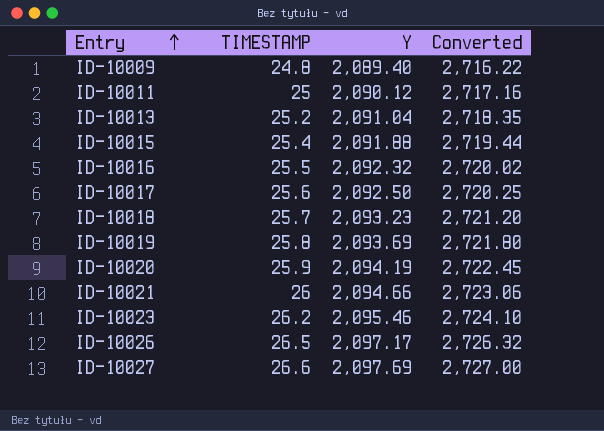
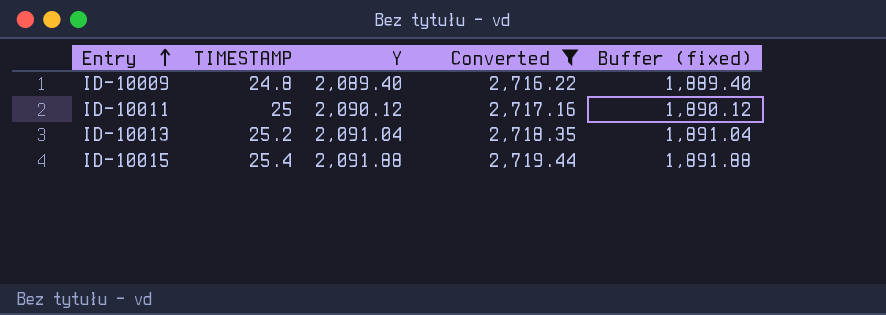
filter: none -> Converted <= 2,719.44
column Buffer (fixed) | formula: none -> [Y] - 200

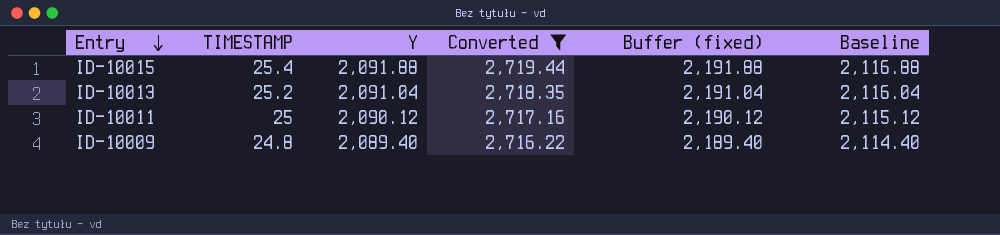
row order: Entry ascending -> Entry descending
column Buffer (fixed) | formula: [Y] - 200 -> [Y] + 100
column Baseline | formula: none -> [Y] + 25

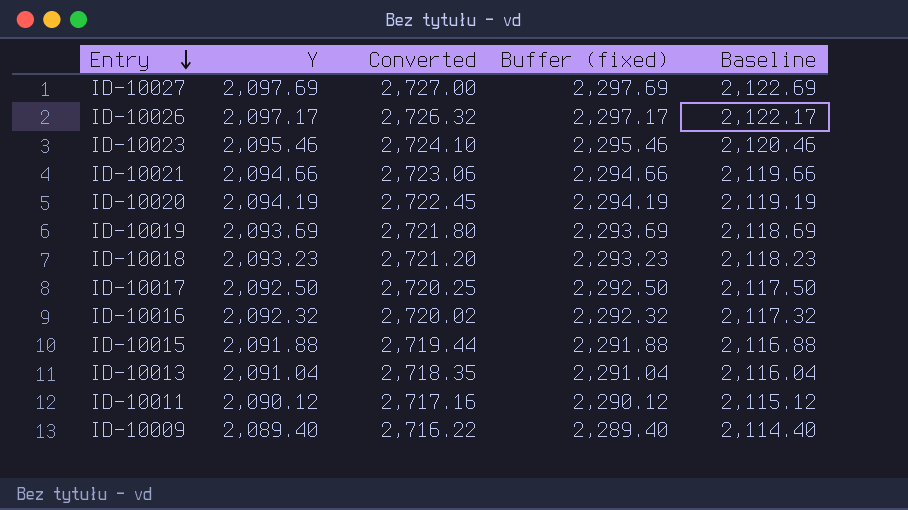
filter: Converted <= 2,719.44 -> none
column TIMESTAMP | position: 2 -> none
column Buffer (fixed) | formula: [Y] + 100 -> [Y] + 200

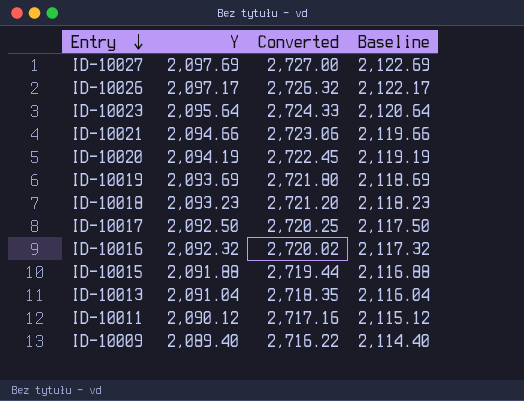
column Buffer (fixed) | formula: [Y] + 200 -> none
ID-10023 | Y: 2,095.46 -> 2,095.64
ID-10023 | Converted: 2,724.10 -> 2,724.33
ID-10023 | Baseline: 2,120.46 -> 2,120.64

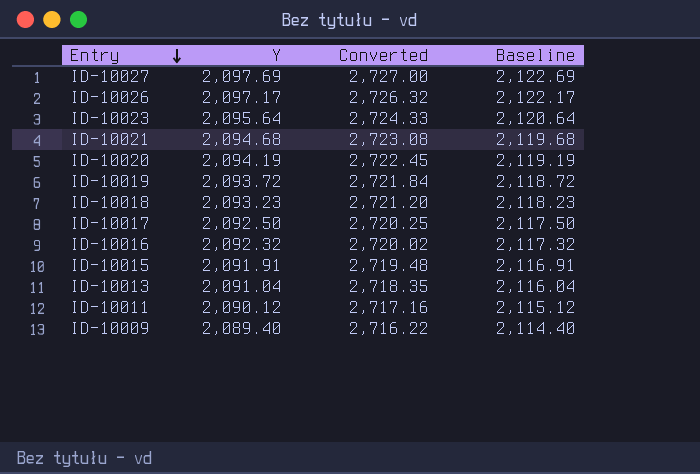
ID-10021 | Y: 2,094.66 -> 2,094.68
ID-10021 | Converted: 2,723.06 -> 2,723.08
ID-10021 | Baseline: 2,119.66 -> 2,119.68
ID-10019 | Y: 2,093.69 -> 2,093.72
ID-10019 | Converted: 2,721.80 -> 2,721.84
ID-10019 | Baseline: 2,118.69 -> 2,118.72
ID-10015 | Y: 2,091.88 -> 2,091.91
ID-10015 | Converted: 2,719.44 -> 2,719.48
ID-10015 | Baseline: 2,116.88 -> 2,116.91

